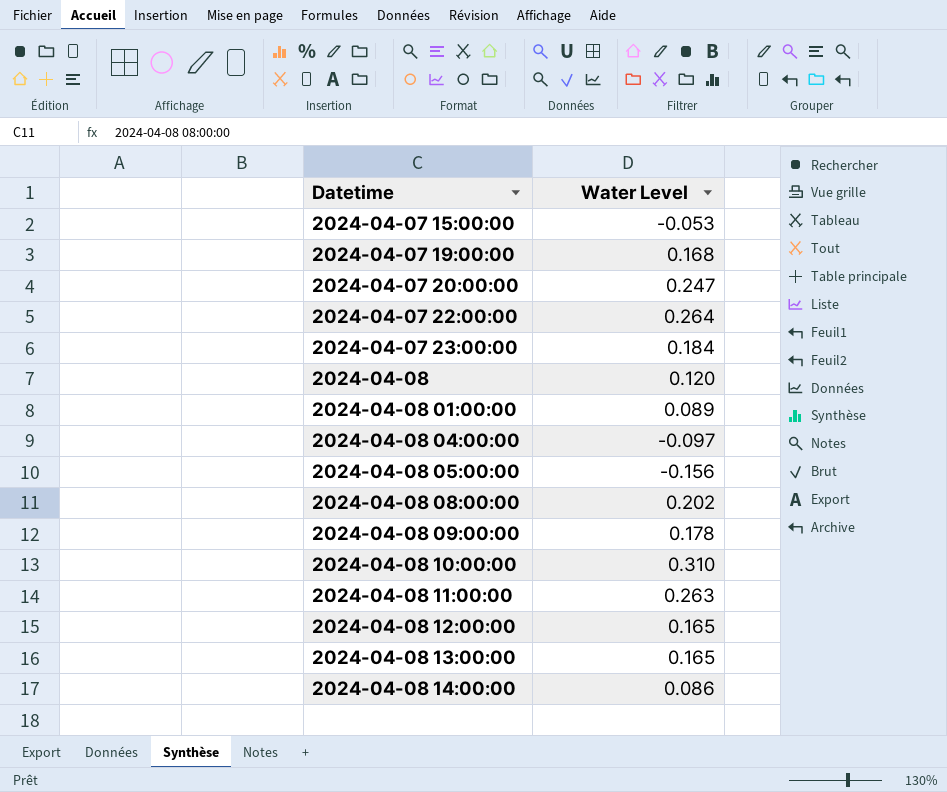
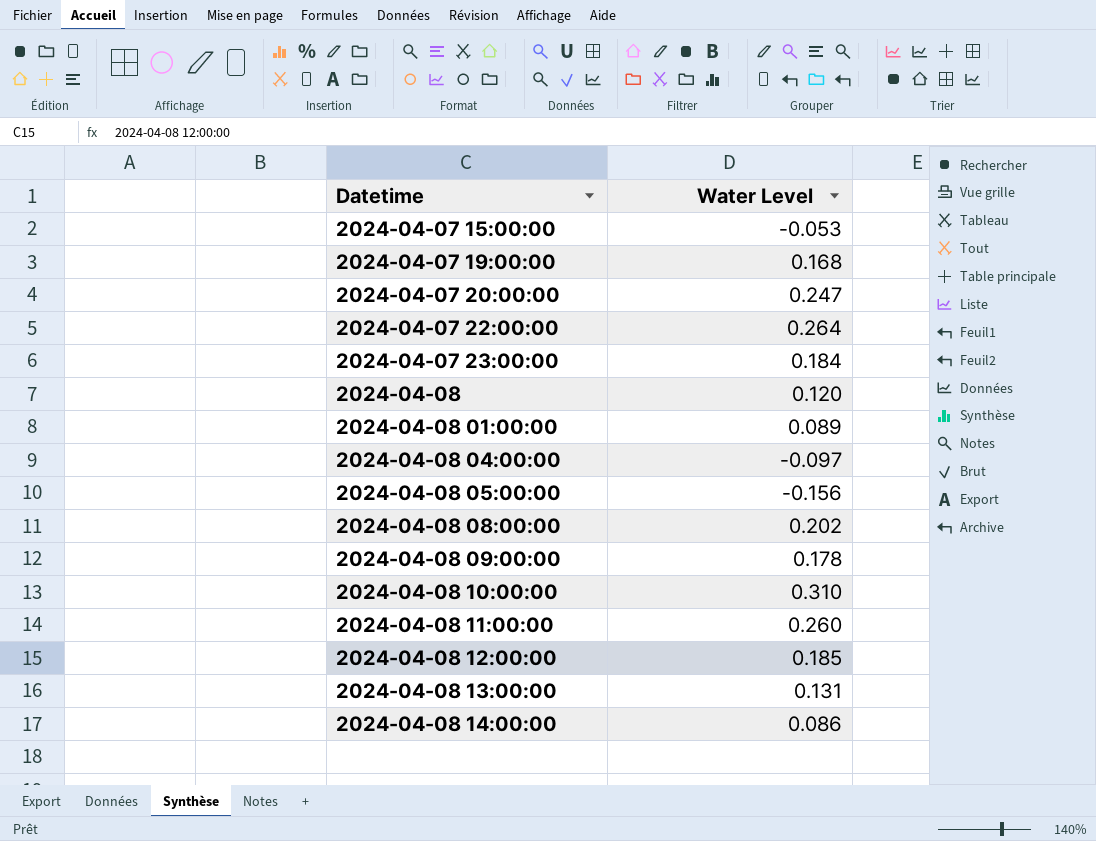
2024-04-08 11:00:00 | Water Level: 0.263 -> 0.260
2024-04-08 12:00:00 | Water Level: 0.165 -> 0.185
2024-04-08 13:00:00 | Water Level: 0.165 -> 0.131

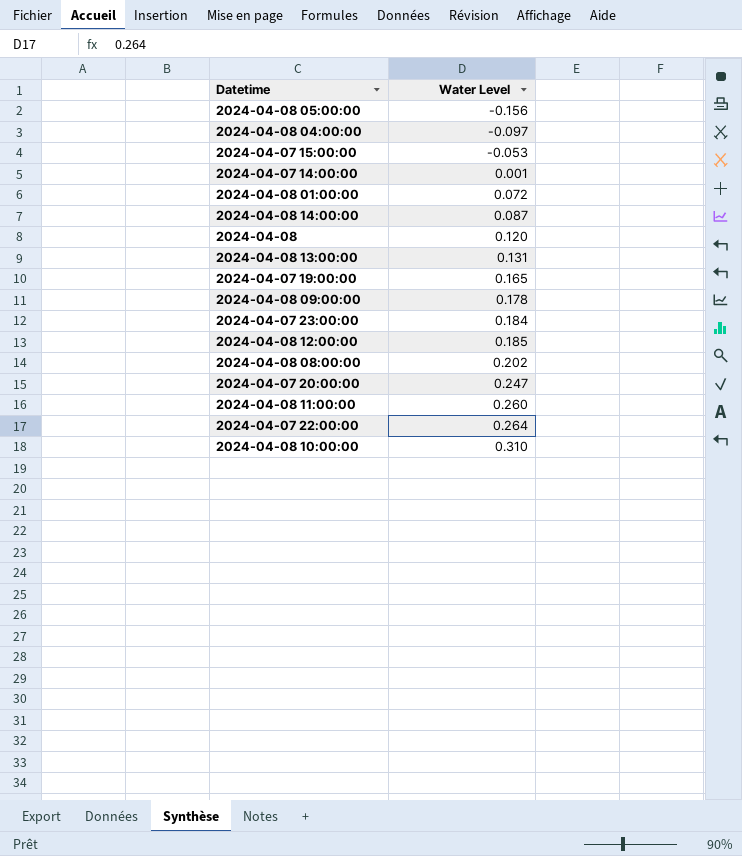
row order: Datetime ascending -> Water Level ascending
row 2024-04-07 14:00:00: none -> 0.001
2024-04-08 01:00:00 | Water Level: 0.089 -> 0.072
2024-04-08 14:00:00 | Water Level: 0.086 -> 0.087
2024-04-07 19:00:00 | Water Level: 0.168 -> 0.165

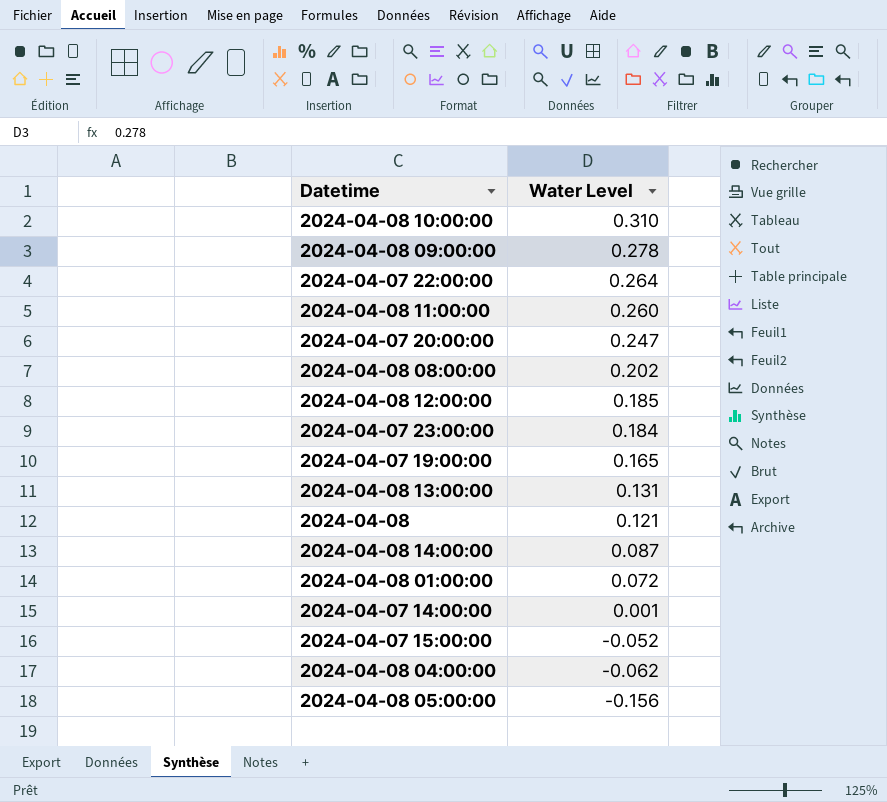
row order: Water Level ascending -> Water Level descending
2024-04-08 09:00:00 | Water Level: 0.178 -> 0.278
2024-04-08 | Water Level: 0.120 -> 0.121
2024-04-07 15:00:00 | Water Level: -0.053 -> -0.052
2024-04-08 04:00:00 | Water Level: -0.097 -> -0.062

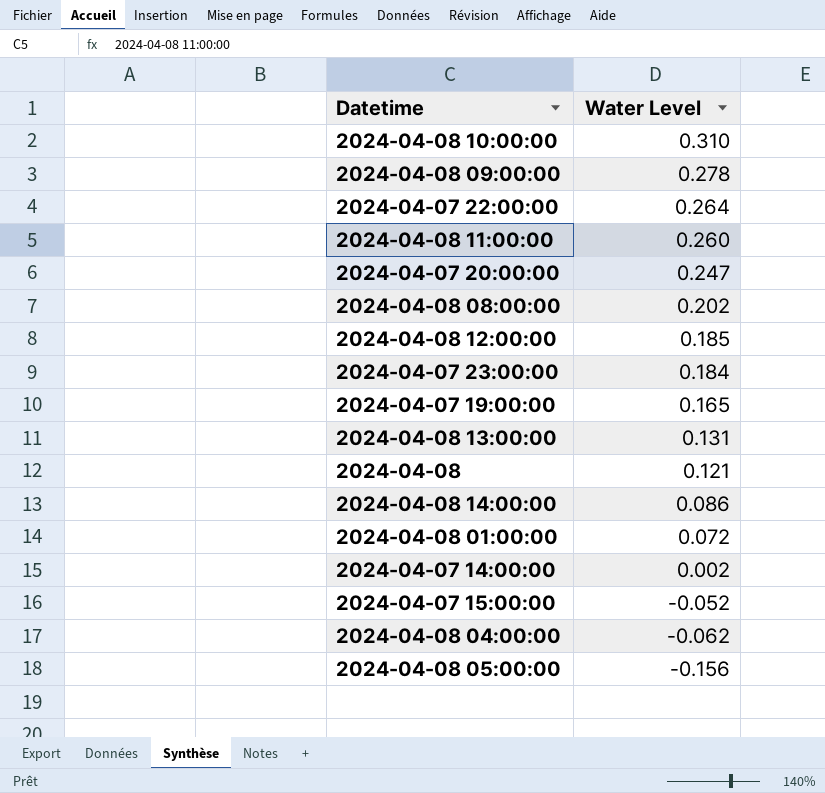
2024-04-08 14:00:00 | Water Level: 0.087 -> 0.086
2024-04-07 14:00:00 | Water Level: 0.001 -> 0.002

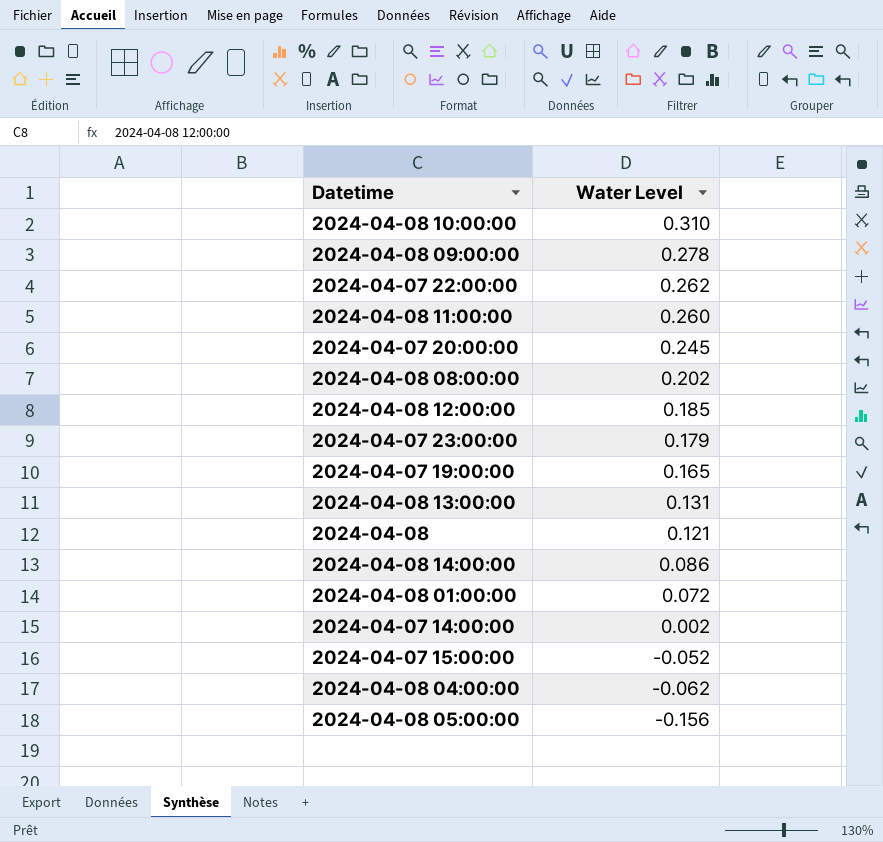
2024-04-07 22:00:00 | Water Level: 0.264 -> 0.262
2024-04-07 20:00:00 | Water Level: 0.247 -> 0.245
2024-04-07 23:00:00 | Water Level: 0.184 -> 0.179

